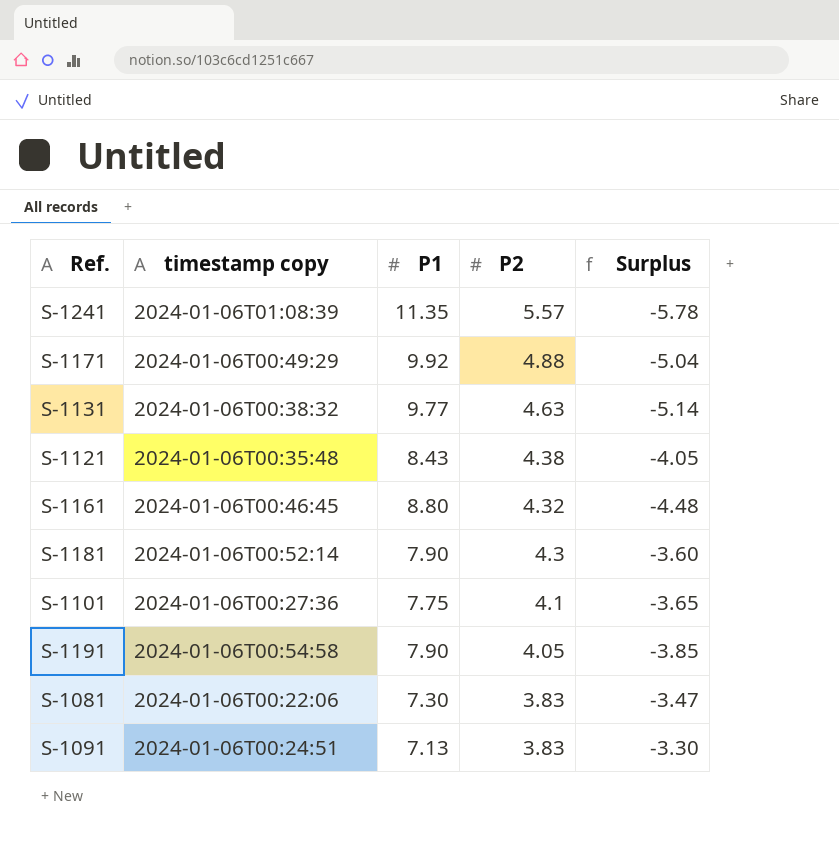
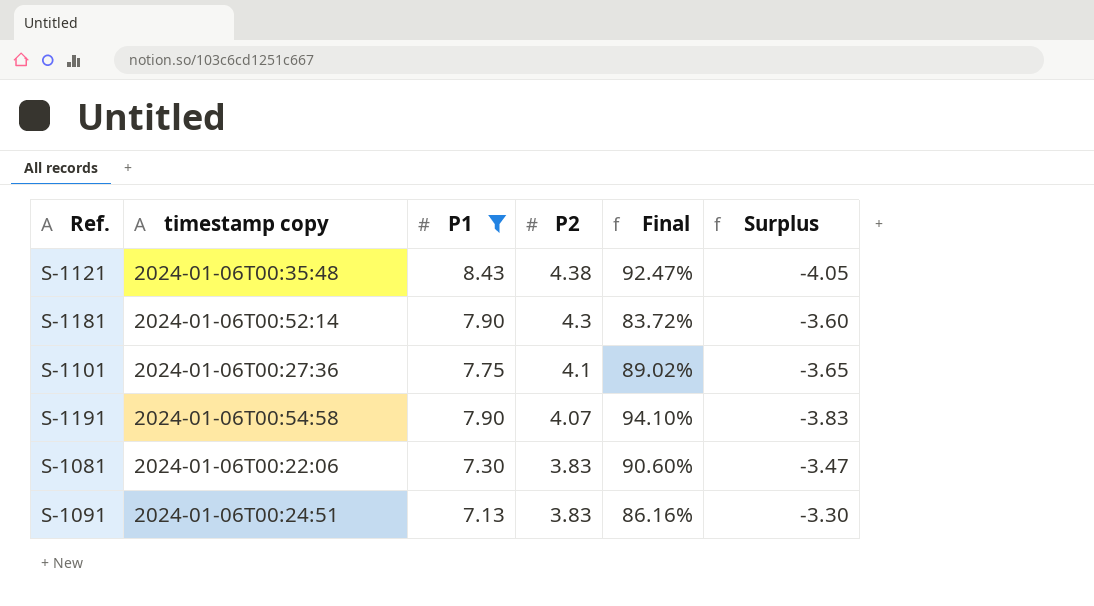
filter: none -> P1 <= 8.43
column Final | formula: none -> ([P1] - [P2]) / [P2]
S-1191 | P2: 4.05 -> 4.07
S-1191 | Surplus: -3.85 -> -3.83

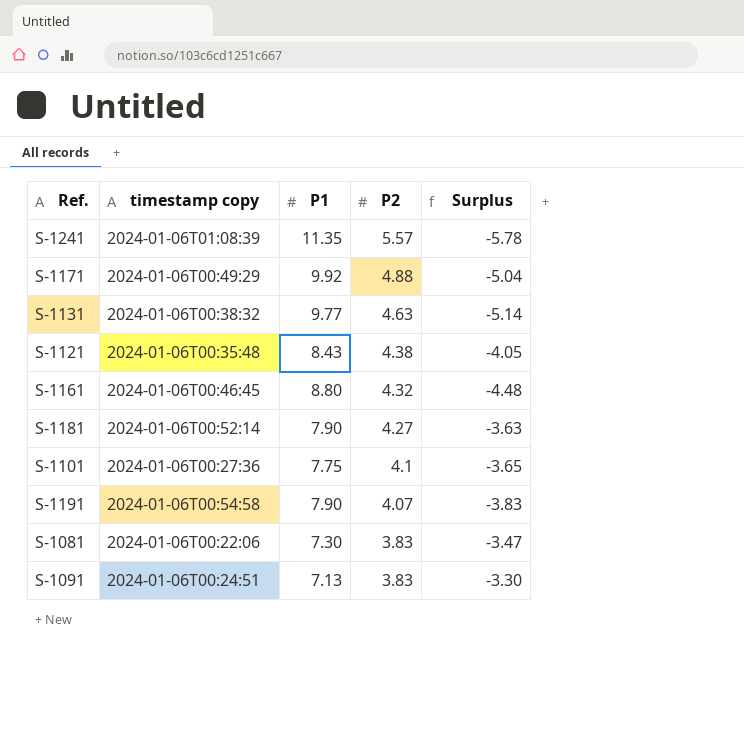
filter: P1 <= 8.43 -> none
column Final | formula: ([P1] - [P2]) / [P2] -> none
S-1181 | P2: 4.3 -> 4.27
S-1181 | Surplus: -3.60 -> -3.63

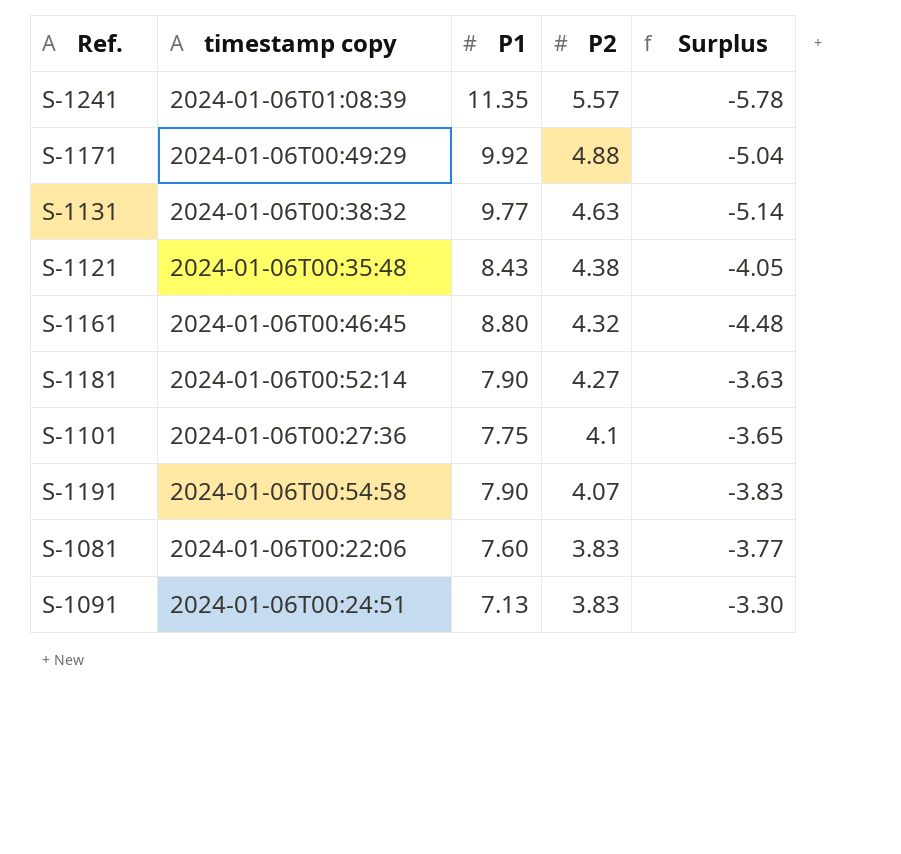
S-1081 | P1: 7.30 -> 7.60
S-1081 | Surplus: -3.47 -> -3.77

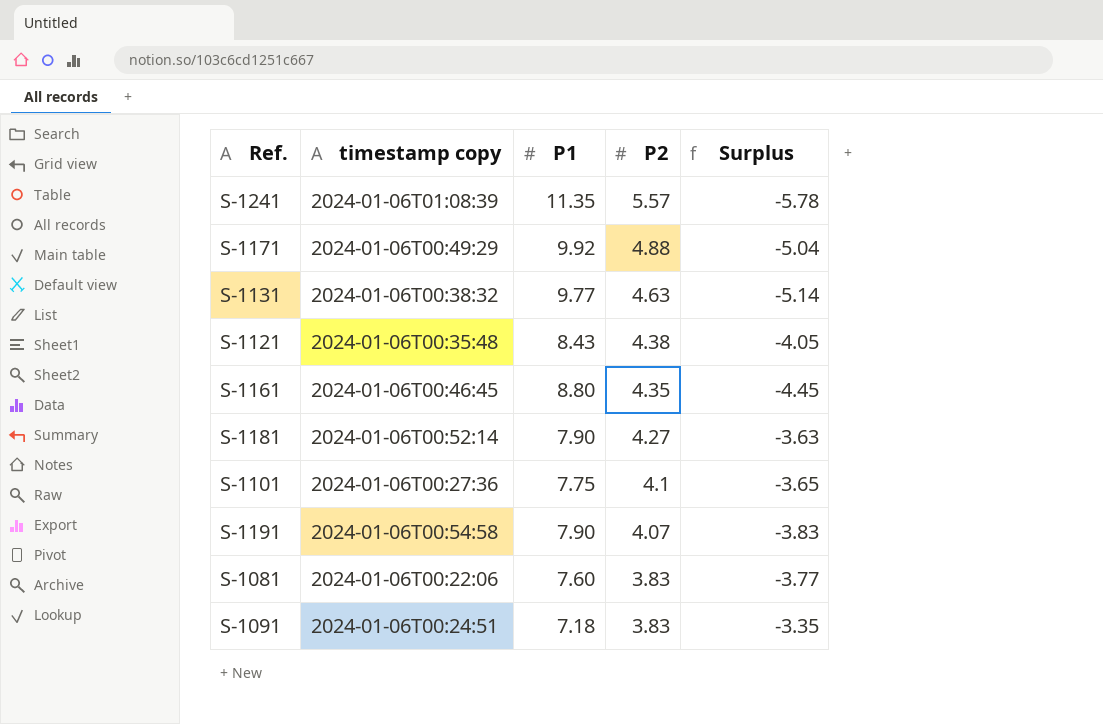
S-1161 | P2: 4.32 -> 4.35
S-1161 | Surplus: -4.48 -> -4.45
S-1091 | P1: 7.13 -> 7.18
S-1091 | Surplus: -3.30 -> -3.35

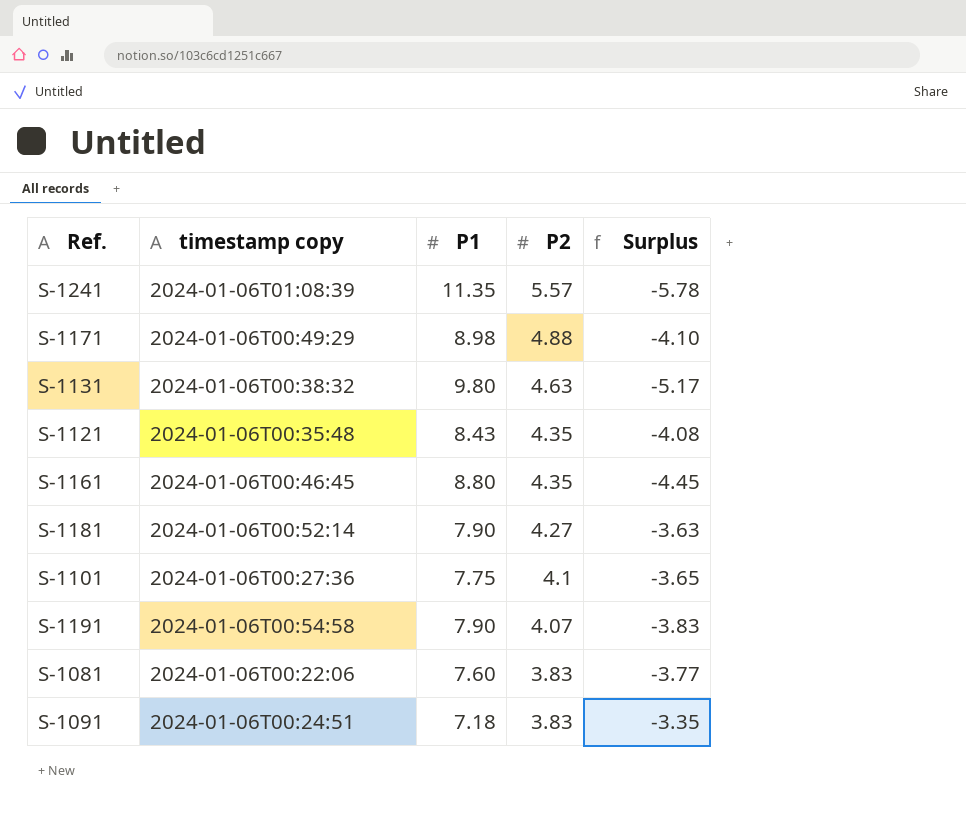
S-1171 | P1: 9.92 -> 8.98
S-1171 | Surplus: -5.04 -> -4.10
S-1131 | P1: 9.77 -> 9.80
S-1131 | Surplus: -5.14 -> -5.17
S-1121 | P2: 4.38 -> 4.35
S-1121 | Surplus: -4.05 -> -4.08

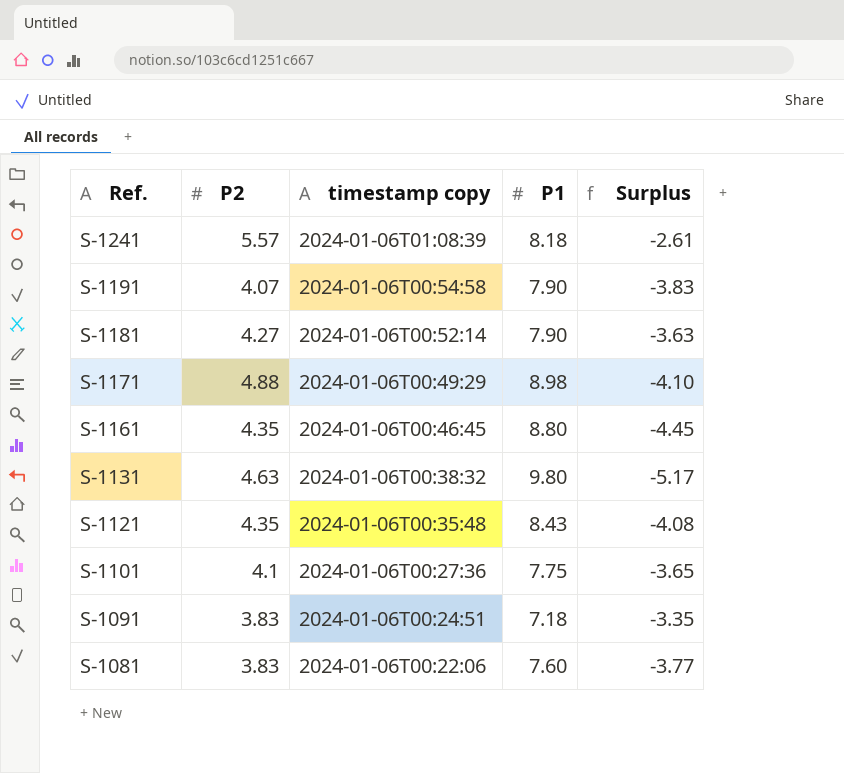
row order: P2 descending -> Ref. descending
column P2 | position: 4 -> 2
S-1241 | P1: 11.35 -> 8.18
S-1241 | Surplus: -5.78 -> -2.61

